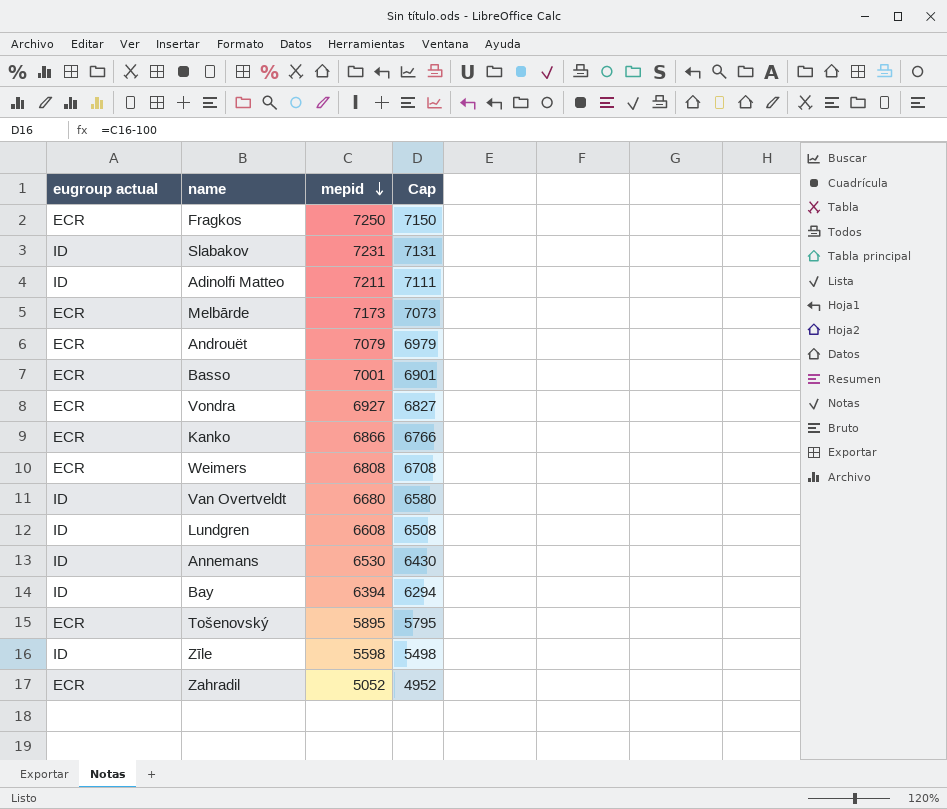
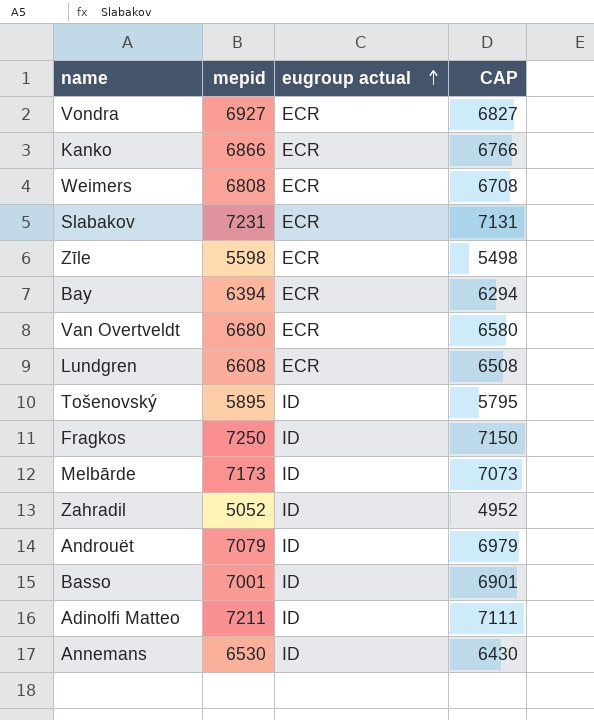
row order: mepid descending -> eugroup actual ascending
column eugroup actual | position: 1 -> 3
column name: Cap -> CAP
Slabakov | eugroup actual: ID -> ECR
Zīle | eugroup actual: ID -> ECR
Bay | eugroup actual: ID -> ECR
Van Overtveldt | eugroup actual: ID -> ECR
Lundgren | eugroup actual: ID -> ECR
Tošenovský | eugroup actual: ECR -> ID
Fragkos | eugroup actual: ECR -> ID
Melbārde | eugroup actual: ECR -> ID
Zahradil | eugroup actual: ECR -> ID
Androuët | eugroup actual: ECR -> ID
Basso | eugroup actual: ECR -> ID

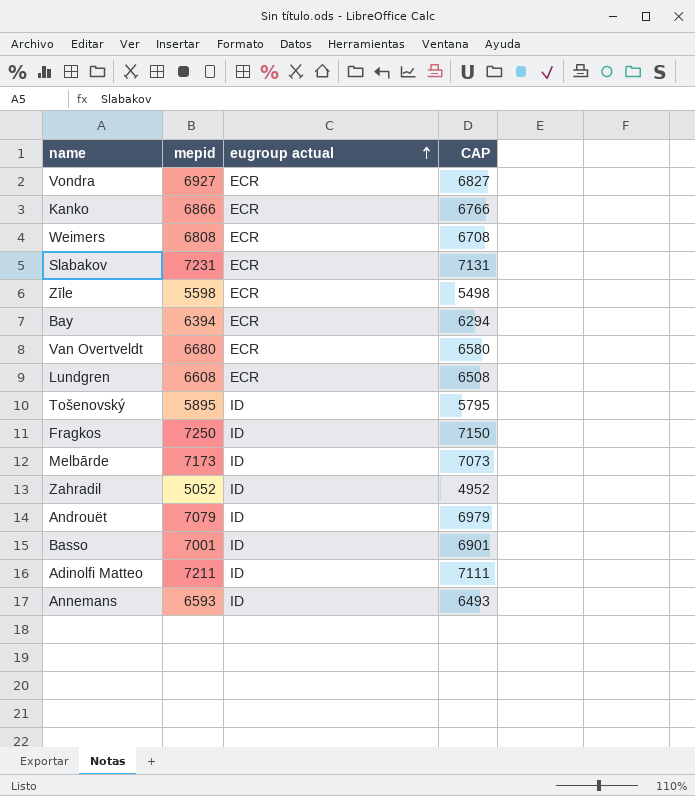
Annemans | mepid: 6530 -> 6593
Annemans | CAP: 6430 -> 6493

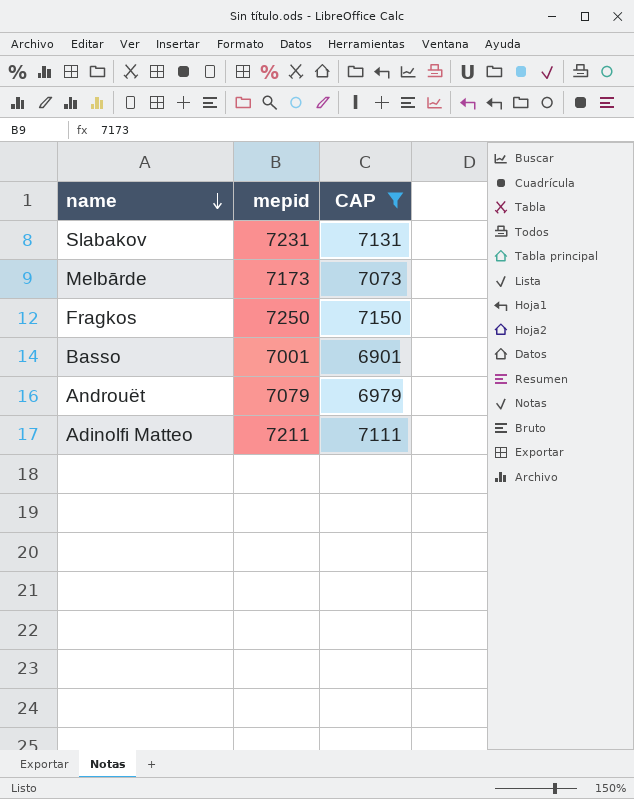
filter: none -> CAP >= 6901
row order: eugroup actual ascending -> name descending
column eugroup actual | position: 3 -> none

